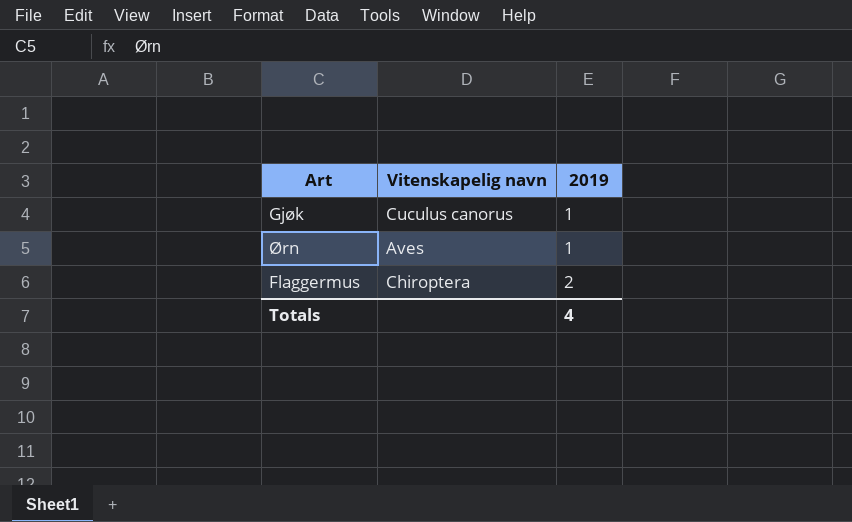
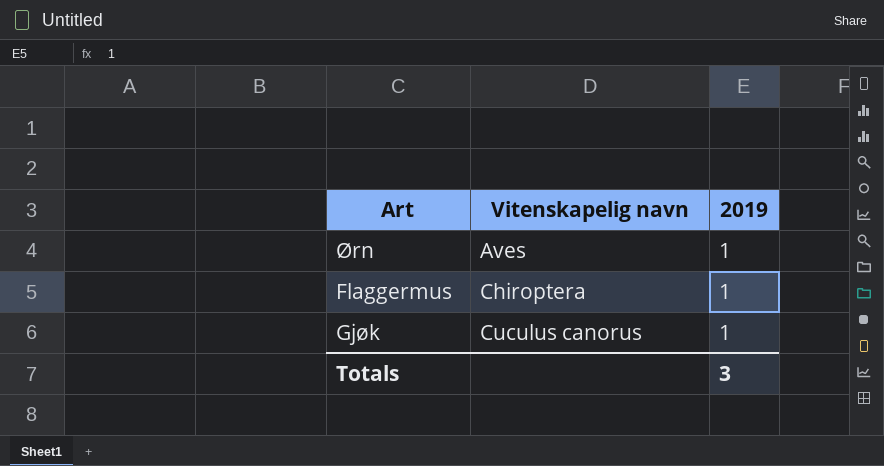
row order: 2019 ascending -> Vitenskapelig navn ascending
Flaggermus | 2019: 2 -> 1
Totals | 2019: 4 -> 3

